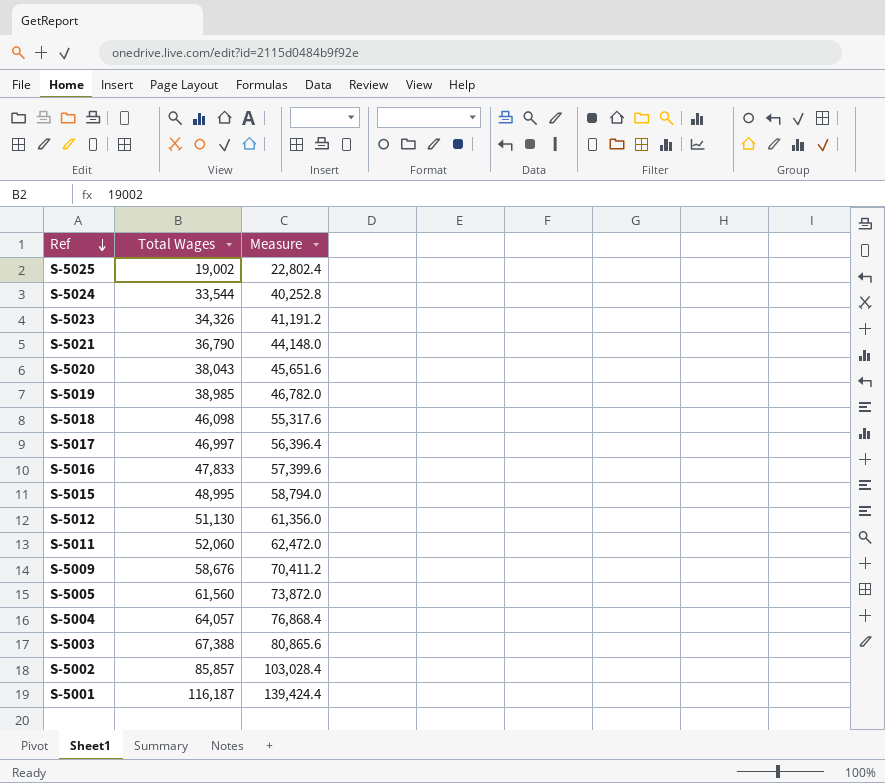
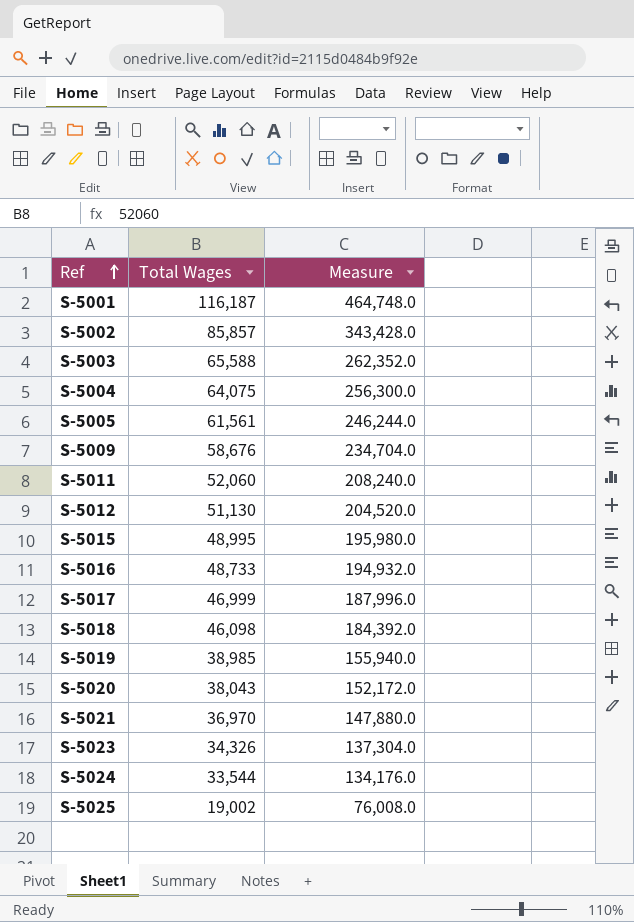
row order: Ref descending -> Ref ascending
column Measure | formula: [Total Wages] * 1.2 -> [Total Wages] * 4
S-5003 | Total Wages: 67,388 -> 65,588
S-5004 | Total Wages: 64,057 -> 64,075
S-5005 | Total Wages: 61,560 -> 61,561
S-5016 | Total Wages: 47,833 -> 48,733
S-5017 | Total Wages: 46,997 -> 46,999
S-5021 | Total Wages: 36,790 -> 36,970

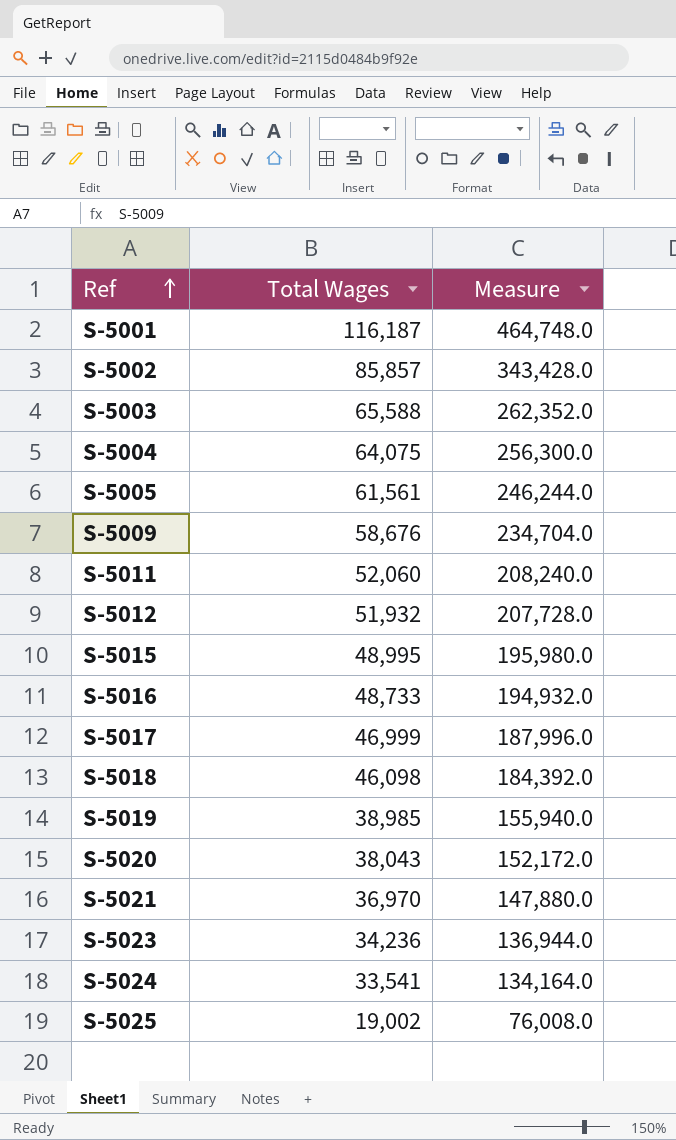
S-5012 | Total Wages: 51,130 -> 51,932
S-5012 | Measure: 204,520.0 -> 207,728.0
S-5023 | Total Wages: 34,326 -> 34,236
S-5023 | Measure: 137,304.0 -> 136,944.0
S-5024 | Total Wages: 33,544 -> 33,541
S-5024 | Measure: 134,176.0 -> 134,164.0

